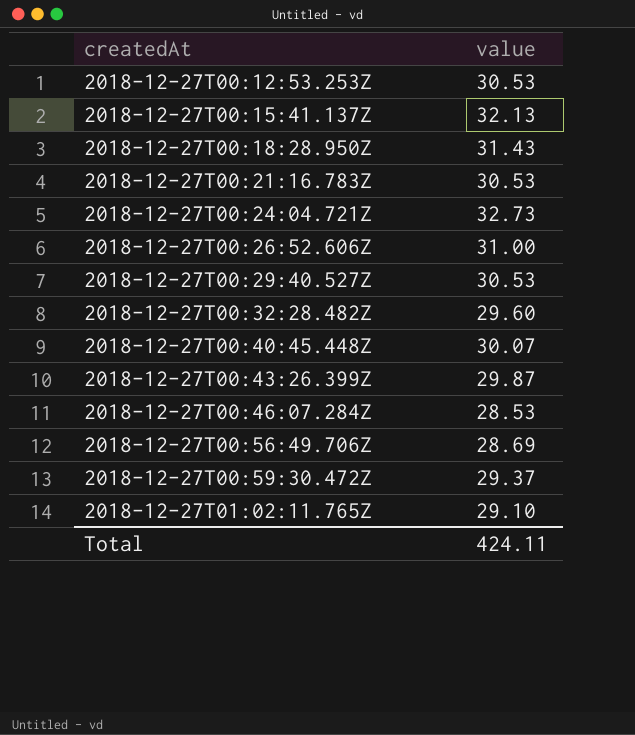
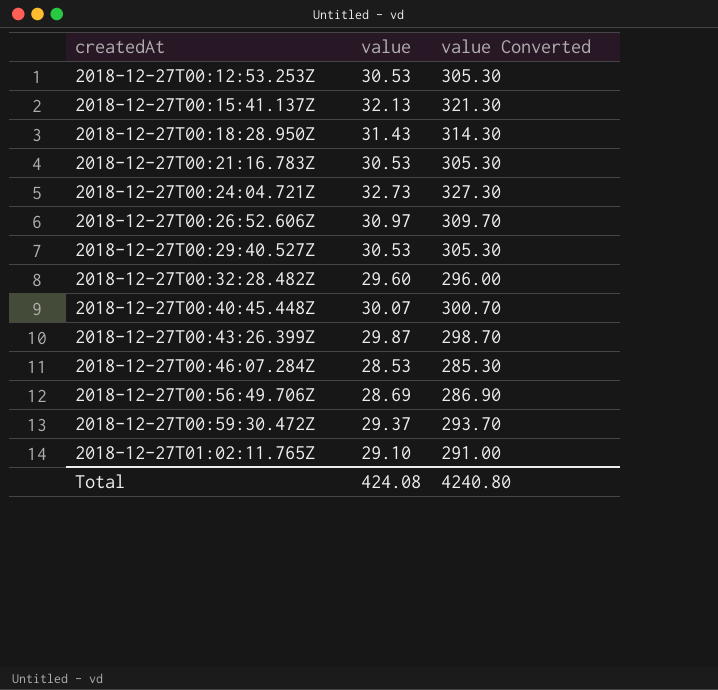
column value Converted | formula: none -> [value] * 10
2018-12-27T00:26:52.606Z | value: 31.00 -> 30.97
Total | value: 424.11 -> 424.08

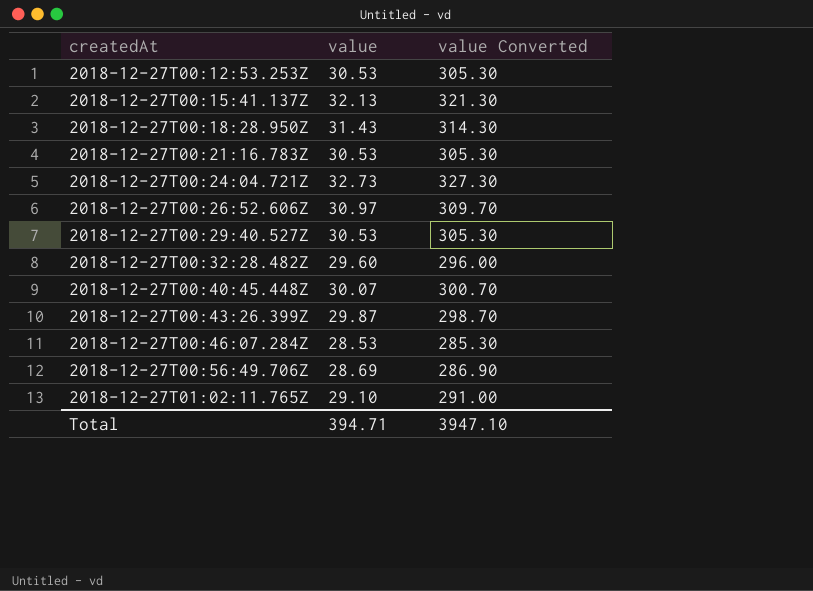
row 2018-12-27T00:59:30.472Z: 29.37 | 293.70 -> none
Total | value: 424.08 -> 394.71
Total | value Converted: 4240.80 -> 3947.10

